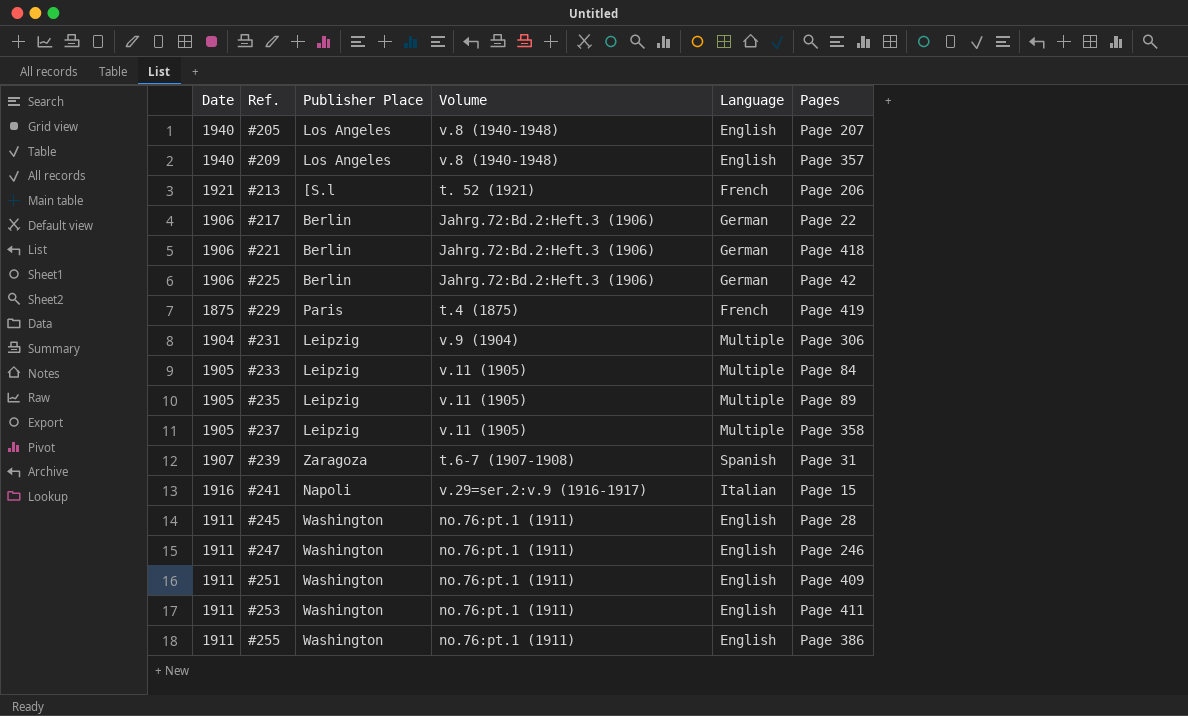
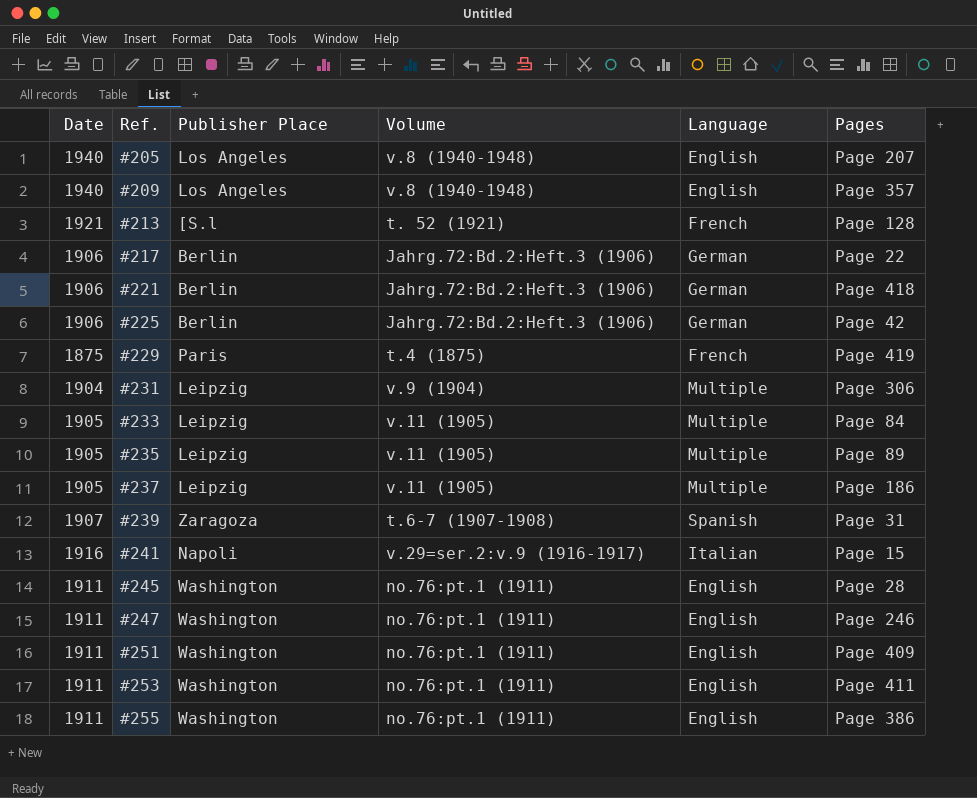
#213 | Pages: Page 206 -> Page 128
#237 | Pages: Page 358 -> Page 186

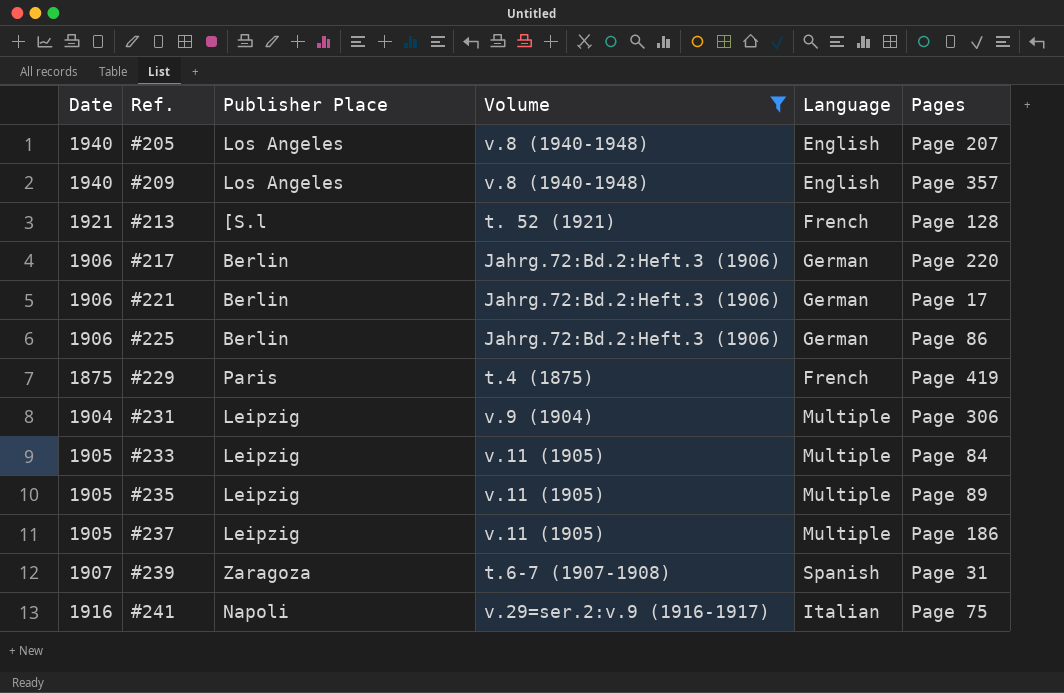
filter: none -> Volume != no.76:pt.1 (1911)
#217 | Pages: Page 22 -> Page 220
#221 | Pages: Page 418 -> Page 17
#225 | Pages: Page 42 -> Page 86
#241 | Pages: Page 15 -> Page 75

